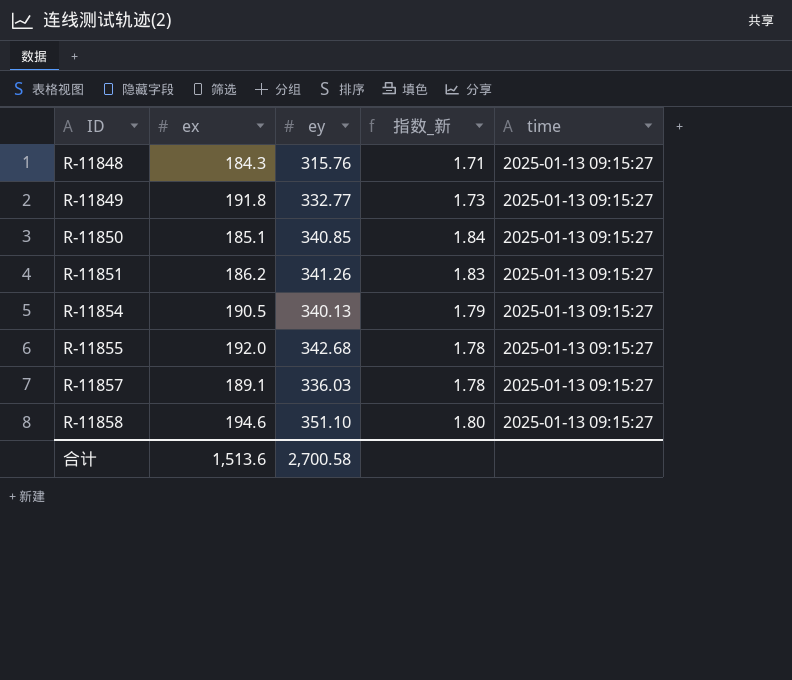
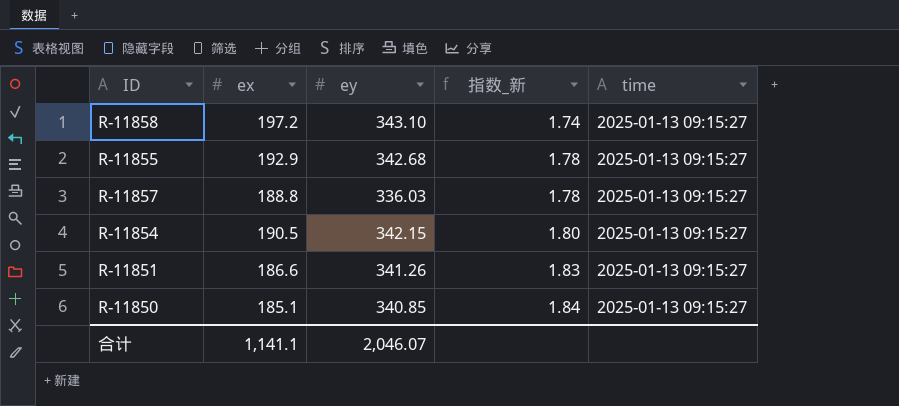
row order: ID ascending -> 指数_新 ascending
row R-11848: 184.3 | 315.76 | 1.71 | 2025-01-13 09:15:27 -> none
row R-11849: 191.8 | 332.77 | 1.73 | 2025-01-13 09:15:27 -> none
R-11858 | ex: 194.6 -> 197.2
R-11858 | ey: 351.10 -> 343.10
R-11858 | 指数_新: 1.80 -> 1.74
R-11855 | ex: 192.0 -> 192.9
R-11857 | ex: 189.1 -> 188.8
R-11854 | ey: 340.13 -> 342.15
R-11854 | 指数_新: 1.79 -> 1.80
R-11851 | ex: 186.2 -> 186.6
合计 | ex: 1,513.6 -> 1,141.1
合计 | ey: 2,700.58 -> 2,046.07

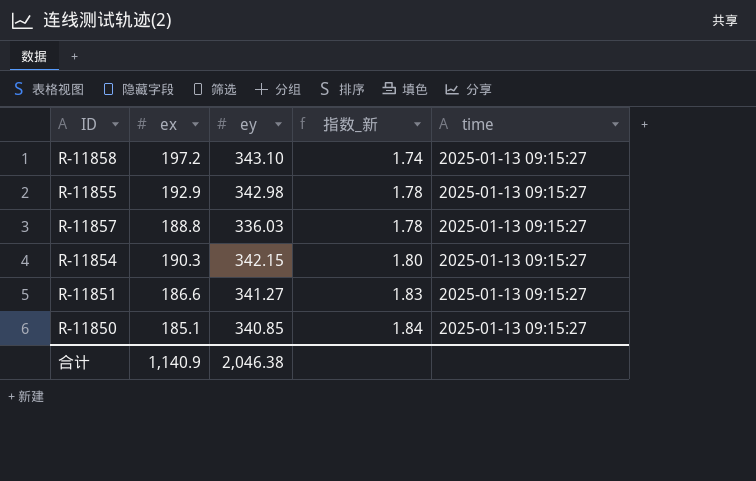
R-11855 | ey: 342.68 -> 342.98
R-11854 | ex: 190.5 -> 190.3
R-11851 | ey: 341.26 -> 341.27
合计 | ex: 1,141.1 -> 1,140.9
合计 | ey: 2,046.07 -> 2,046.38

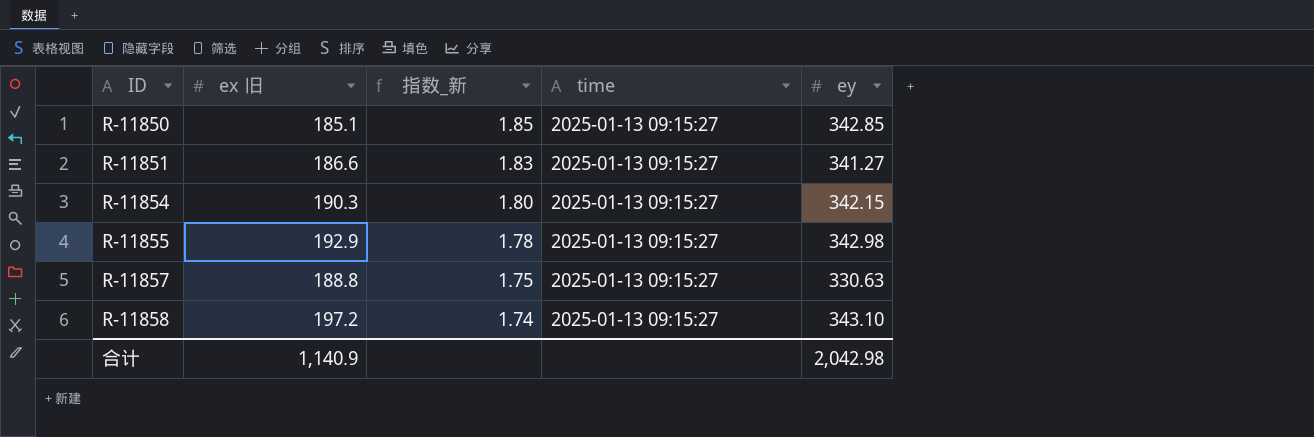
row order: 指数_新 ascending -> ID ascending
column name: ex -> ex 旧
column ey | position: 3 -> 5
R-11850 | 指数_新: 1.84 -> 1.85
R-11850 | ey: 340.85 -> 342.85
R-11857 | 指数_新: 1.78 -> 1.75
R-11857 | ey: 336.03 -> 330.63
合计 | ey: 2,046.38 -> 2,042.98

